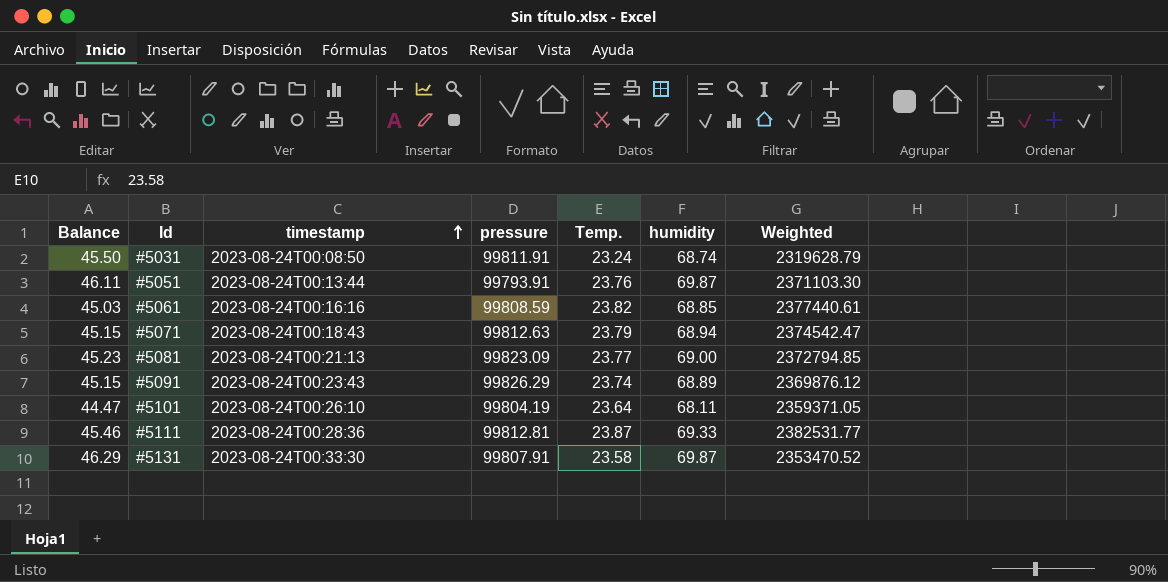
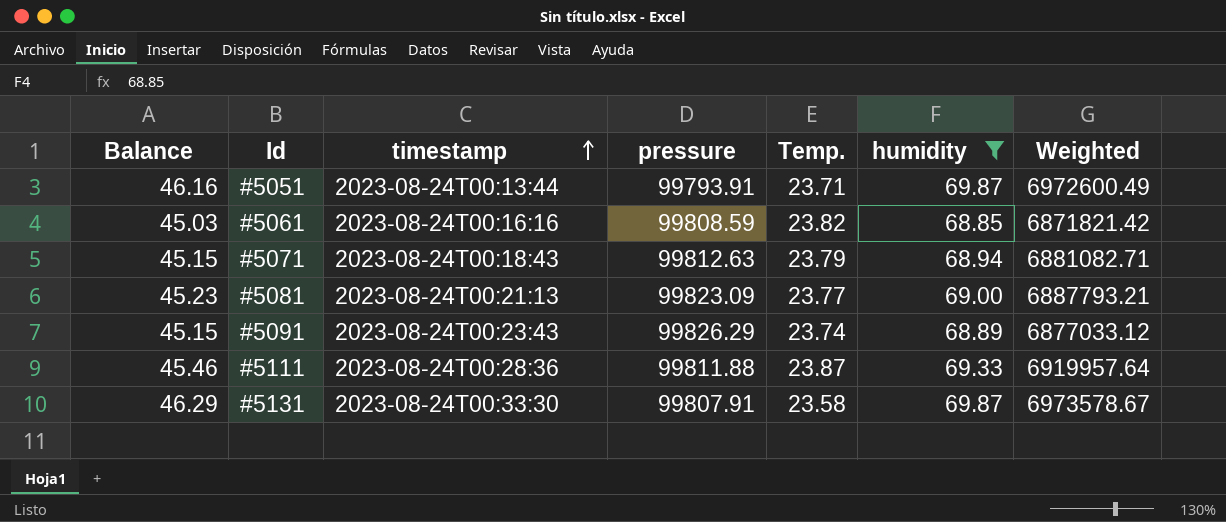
filter: none -> humidity >= 68.85
column Weighted | formula: [pressure] * [Temp.] -> [pressure] * [humidity]
#5051 | Balance: 46.11 -> 46.16
#5051 | Temp.: 23.76 -> 23.71
#5111 | pressure: 99812.81 -> 99811.88

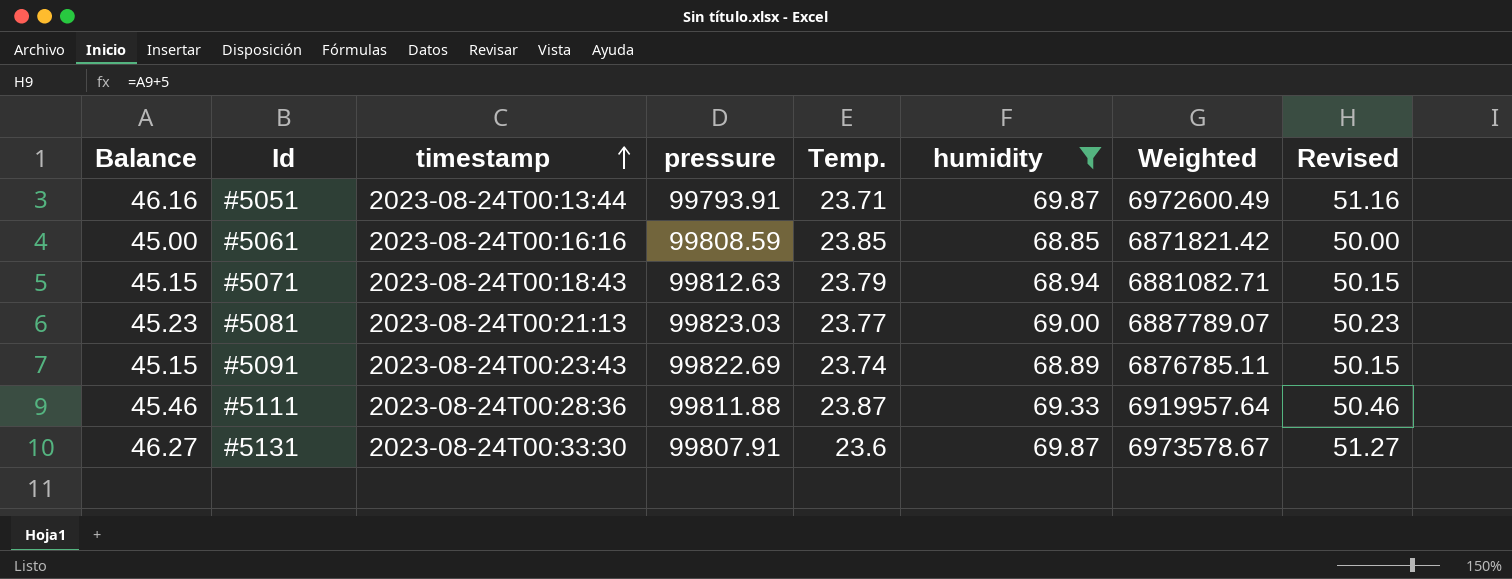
column Revised | formula: none -> [Balance] + 5
#5061 | Balance: 45.03 -> 45.00
#5061 | Temp.: 23.82 -> 23.85
#5081 | pressure: 99823.09 -> 99823.03
#5081 | Weighted: 6887793.21 -> 6887789.07
#5091 | pressure: 99826.29 -> 99822.69
#5091 | Weighted: 6877033.12 -> 6876785.11
#5131 | Balance: 46.29 -> 46.27
#5131 | Temp.: 23.58 -> 23.6

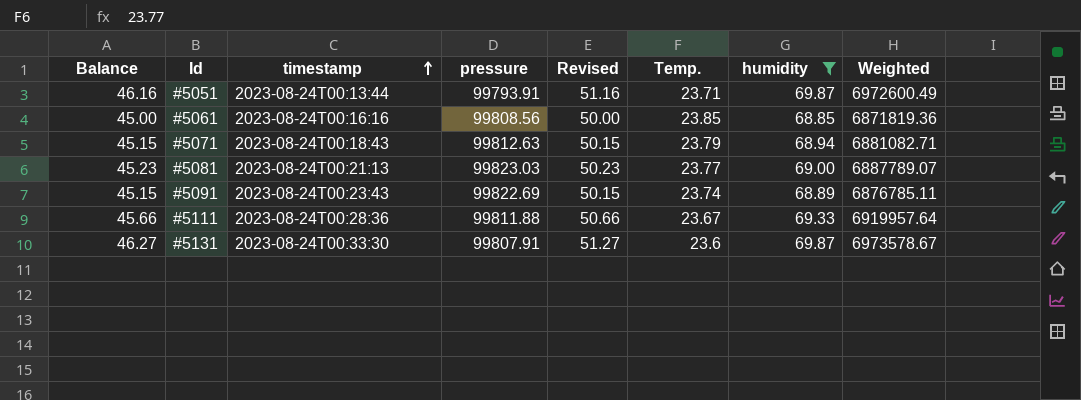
column Revised | position: 8 -> 5
#5061 | pressure: 99808.59 -> 99808.56
#5061 | Weighted: 6871821.42 -> 6871819.36
#5111 | Balance: 45.46 -> 45.66
#5111 | Revised: 50.46 -> 50.66
#5111 | Temp.: 23.87 -> 23.67

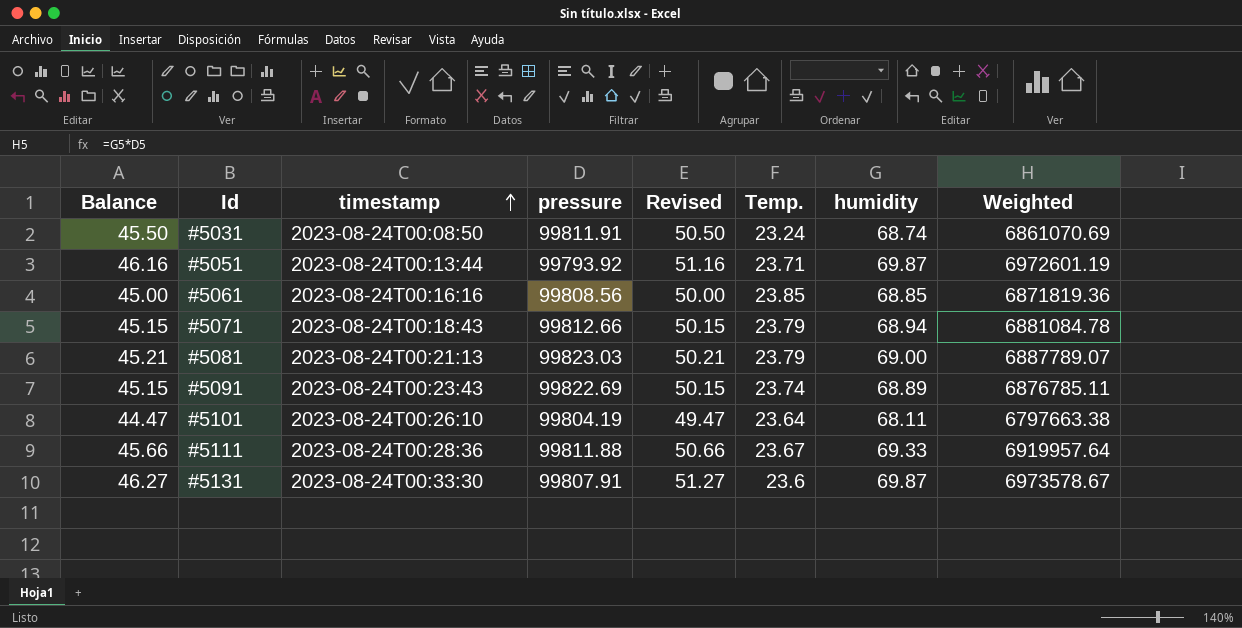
filter: humidity >= 68.85 -> none
#5051 | pressure: 99793.91 -> 99793.92
#5051 | Weighted: 6972600.49 -> 6972601.19
#5071 | pressure: 99812.63 -> 99812.66
#5071 | Weighted: 6881082.71 -> 6881084.78
#5081 | Balance: 45.23 -> 45.21
#5081 | Revised: 50.23 -> 50.21
#5081 | Temp.: 23.77 -> 23.79

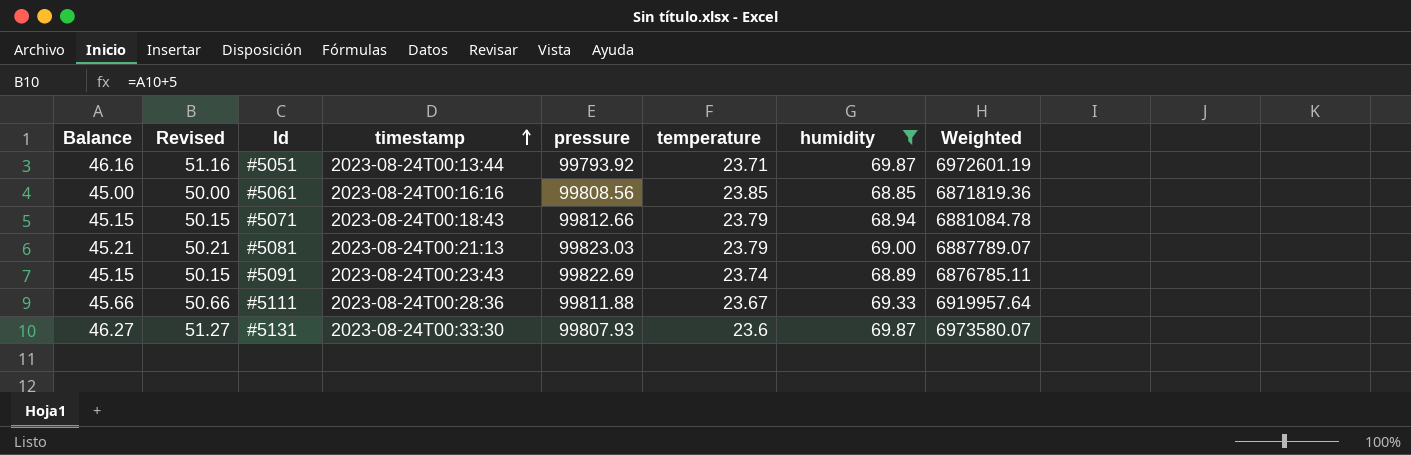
filter: none -> humidity >= 68.85
column Revised | position: 5 -> 2
column name: Temp. -> temperature
#5131 | pressure: 99807.91 -> 99807.93
#5131 | Weighted: 6973578.67 -> 6973580.07

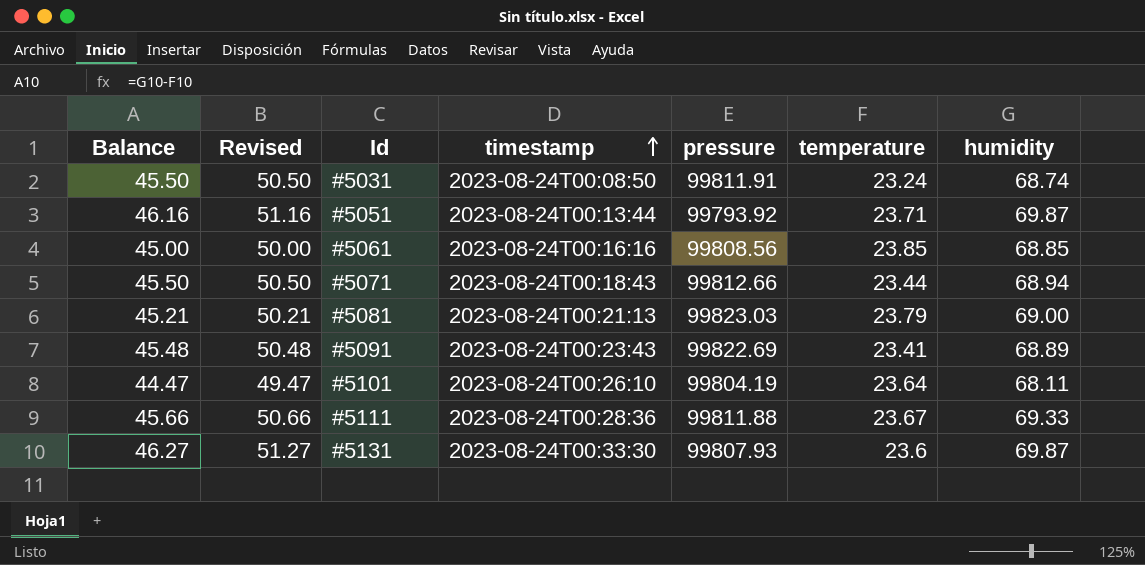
filter: humidity >= 68.85 -> none
column Weighted | formula: [pressure] * [humidity] -> none
#5071 | Balance: 45.15 -> 45.50
#5071 | Revised: 50.15 -> 50.50
#5071 | temperature: 23.79 -> 23.44
#5091 | Balance: 45.15 -> 45.48
#5091 | Revised: 50.15 -> 50.48
#5091 | temperature: 23.74 -> 23.41

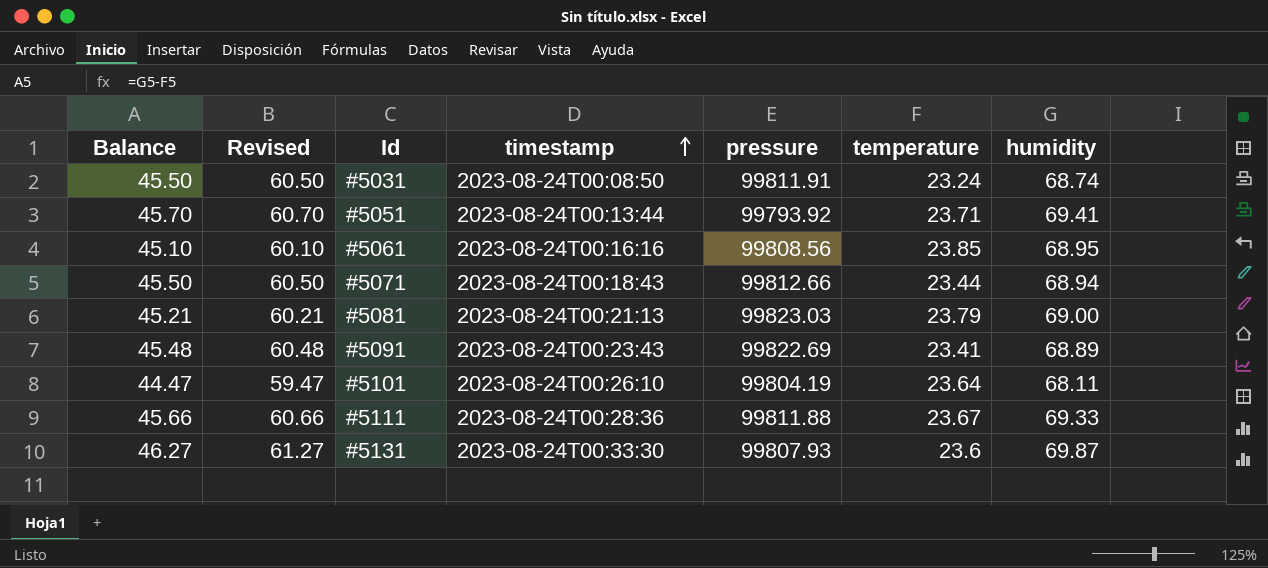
column Revised | formula: [Balance] + 5 -> [Balance] + 15
#5051 | Balance: 46.16 -> 45.70
#5051 | humidity: 69.87 -> 69.41
#5061 | Balance: 45.00 -> 45.10
#5061 | humidity: 68.85 -> 68.95

